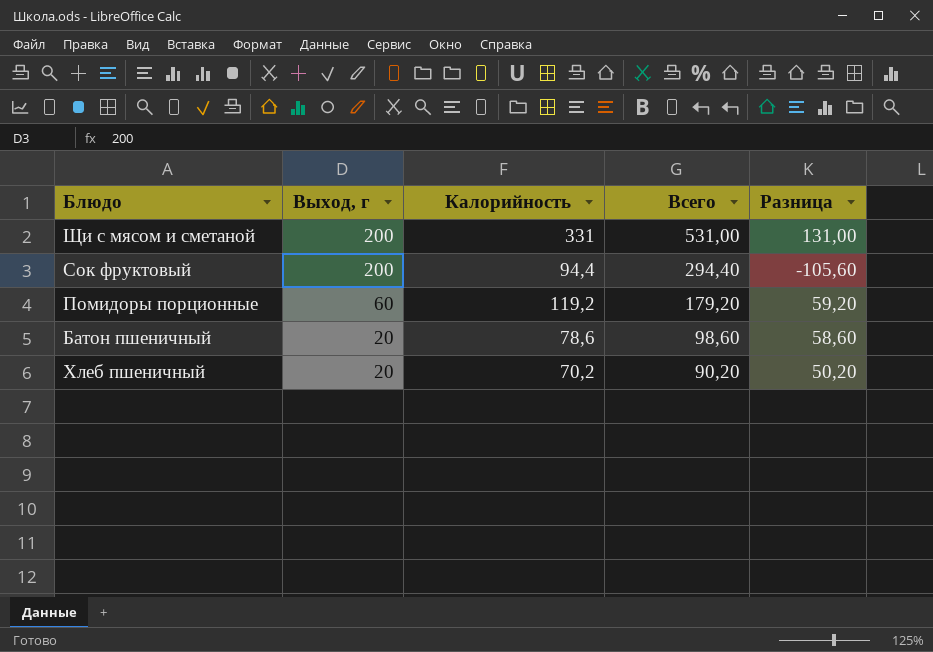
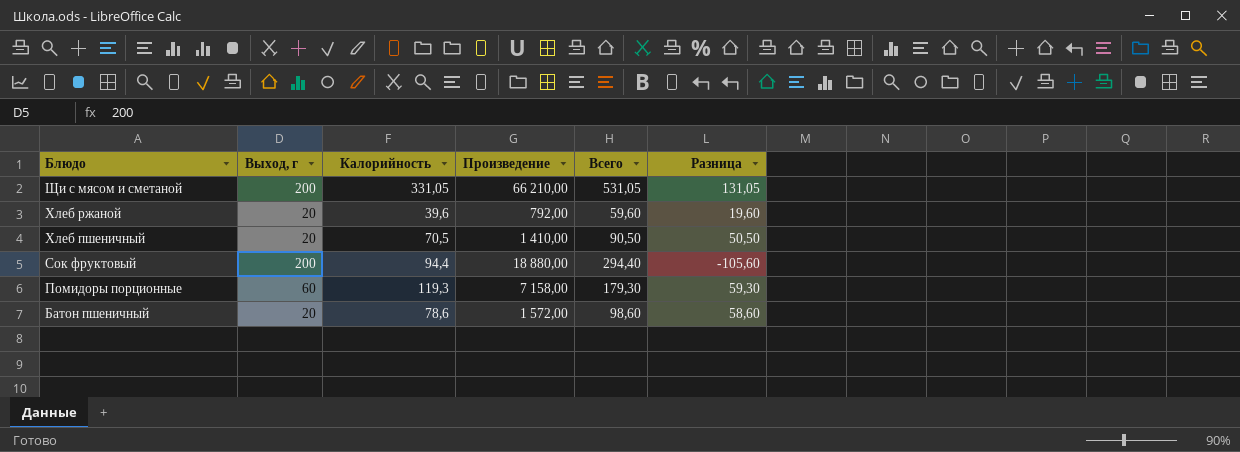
row order: Выход, г descending -> Блюдо descending
column Произведение | formula: none -> [Выход, г] * [Калорийность]
Щи с мясом и сметаной | Калорийность: 331 -> 331,05
Щи с мясом и сметаной | Всего: 531,00 -> 531,05
Щи с мясом и сметаной | Разница: 131,00 -> 131,05
row Хлеб ржаной: none -> 20 | 39,6 | 792,00 | 59,60 | 19,60
Хлеб пшеничный | Калорийность: 70,2 -> 70,5
Хлеб пшеничный | Всего: 90,20 -> 90,50
Хлеб пшеничный | Разница: 50,20 -> 50,50
Помидоры порционные | Калорийность: 119,2 -> 119,3
Помидоры порционные | Всего: 179,20 -> 179,30
Помидоры порционные | Разница: 59,20 -> 59,30

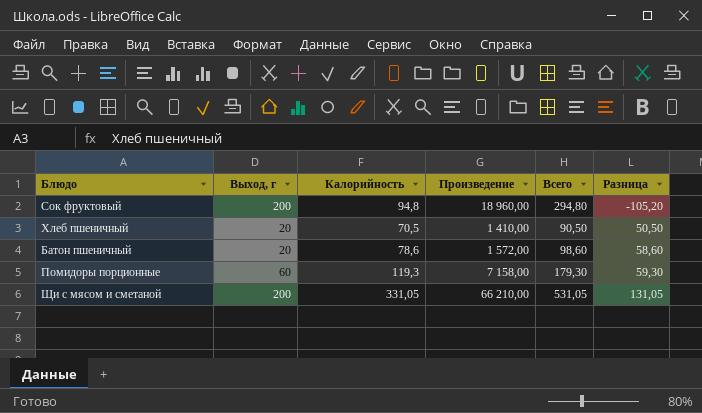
row order: Блюдо descending -> Разница ascending
row Хлеб ржаной: 20 | 39,6 | 792,00 | 59,60 | 19,60 -> none
Сок фруктовый | Калорийность: 94,4 -> 94,8
Сок фруктовый | Произведение: 18 880,00 -> 18 960,00
Сок фруктовый | Всего: 294,40 -> 294,80
Сок фруктовый | Разница: -105,60 -> -105,20

